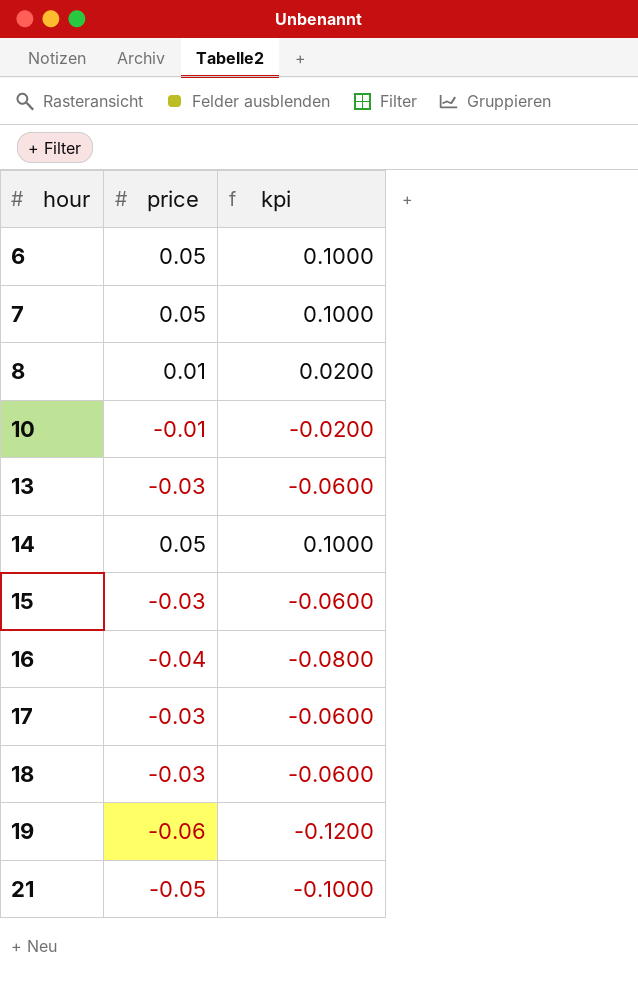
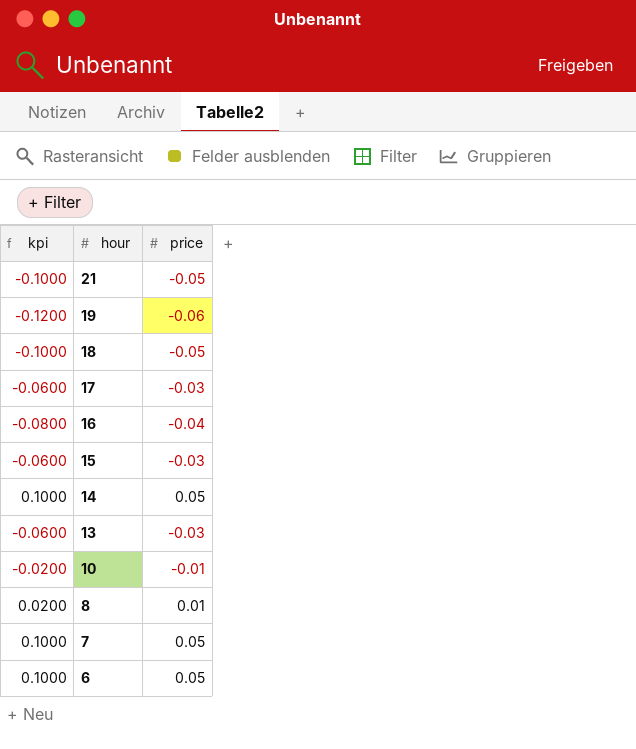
row order: hour ascending -> hour descending
column kpi | position: 3 -> 1
18 | kpi: -0.0600 -> -0.1000
18 | price: -0.03 -> -0.05

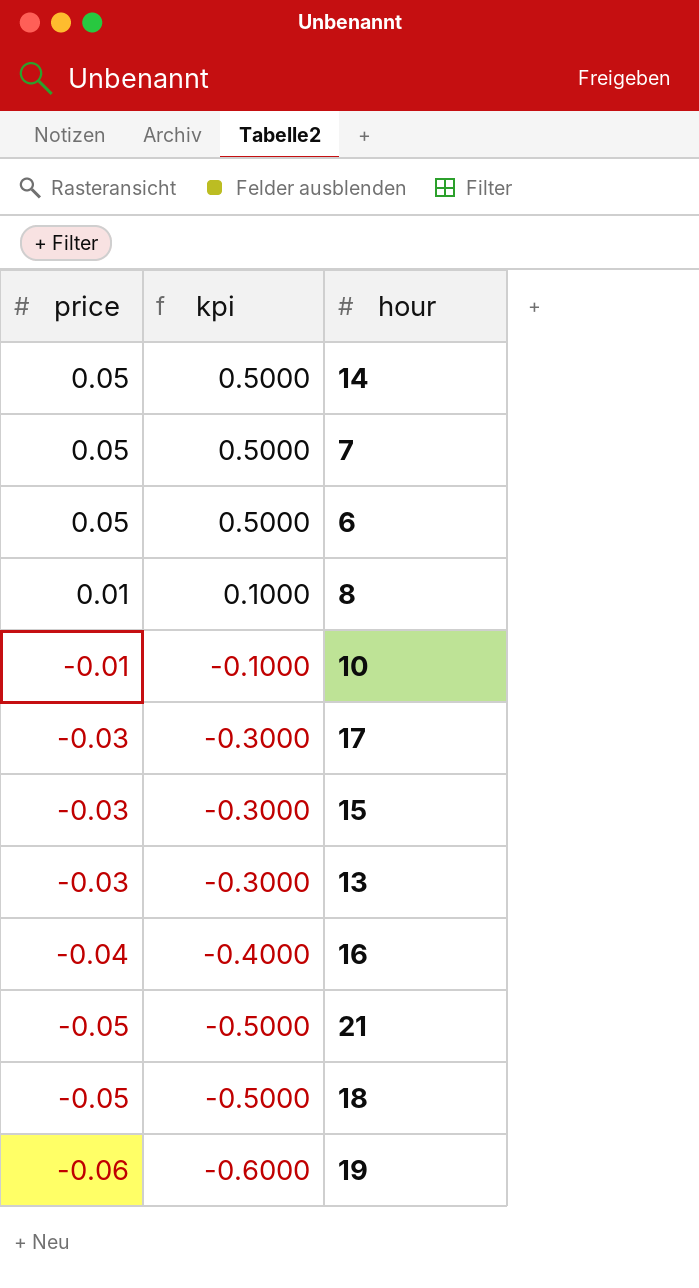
row order: hour descending -> price descending
column price | position: 3 -> 1
column kpi | formula: [price] * 2 -> [price] * 10

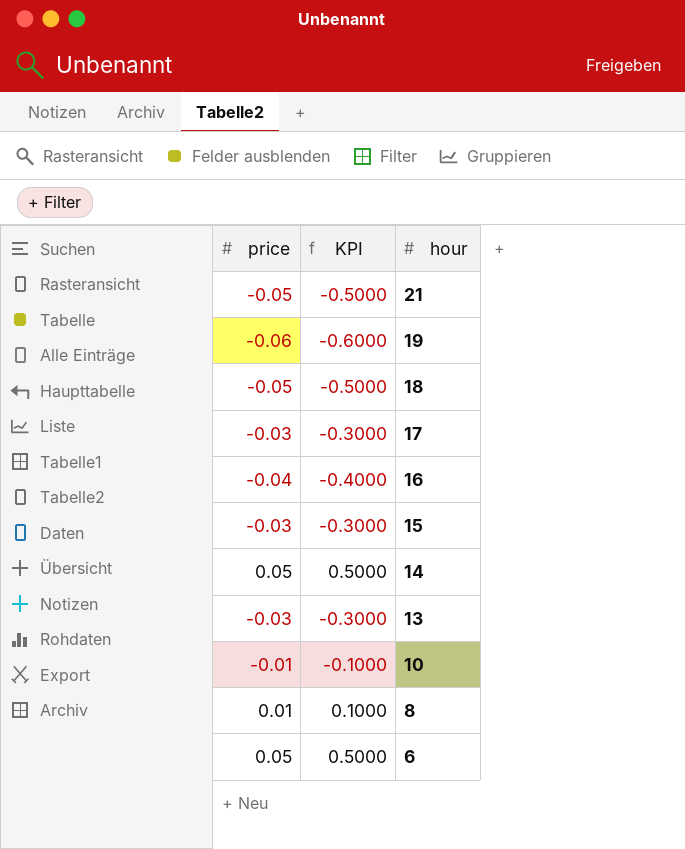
row order: price descending -> hour descending
column name: kpi -> KPI
row 7: 0.05 | 0.5000 -> none

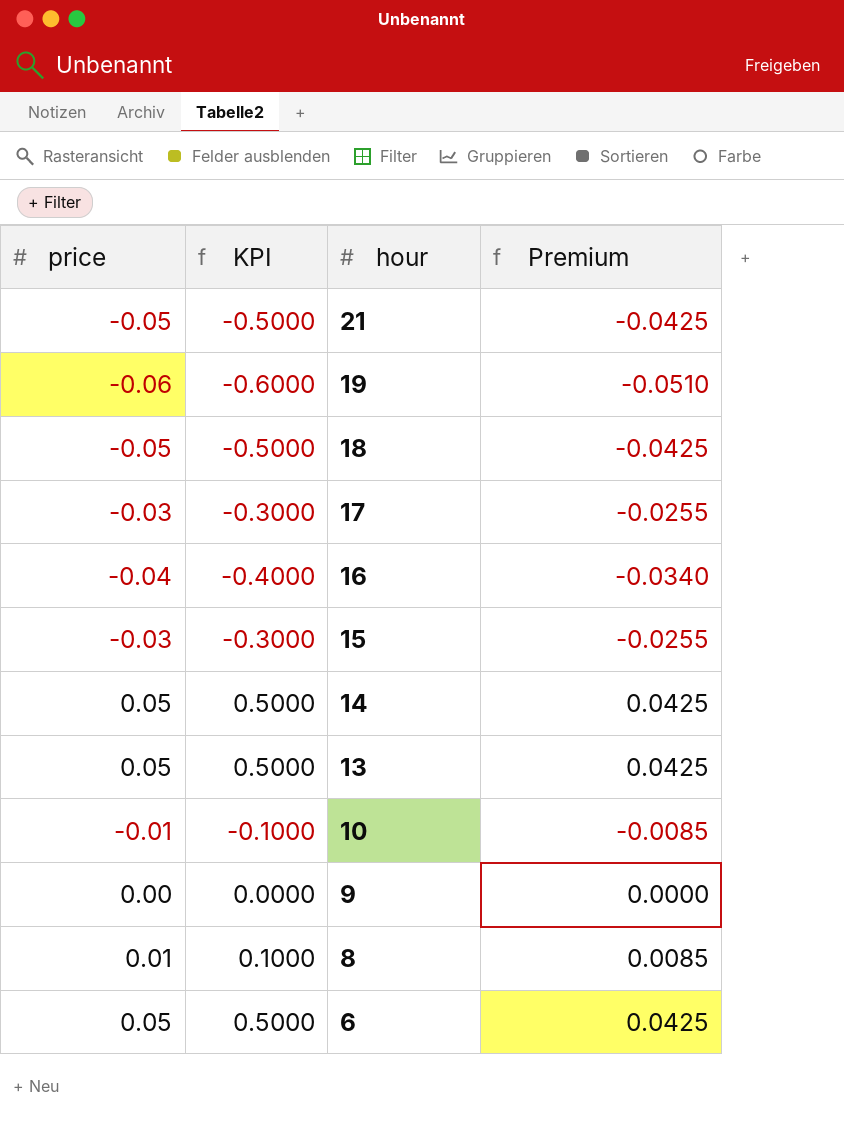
column Premium | formula: none -> [price] * 0.85
13 | price: -0.03 -> 0.05
13 | KPI: -0.3000 -> 0.5000
row 9: none -> 0.00 | 0.0000 | 0.0000

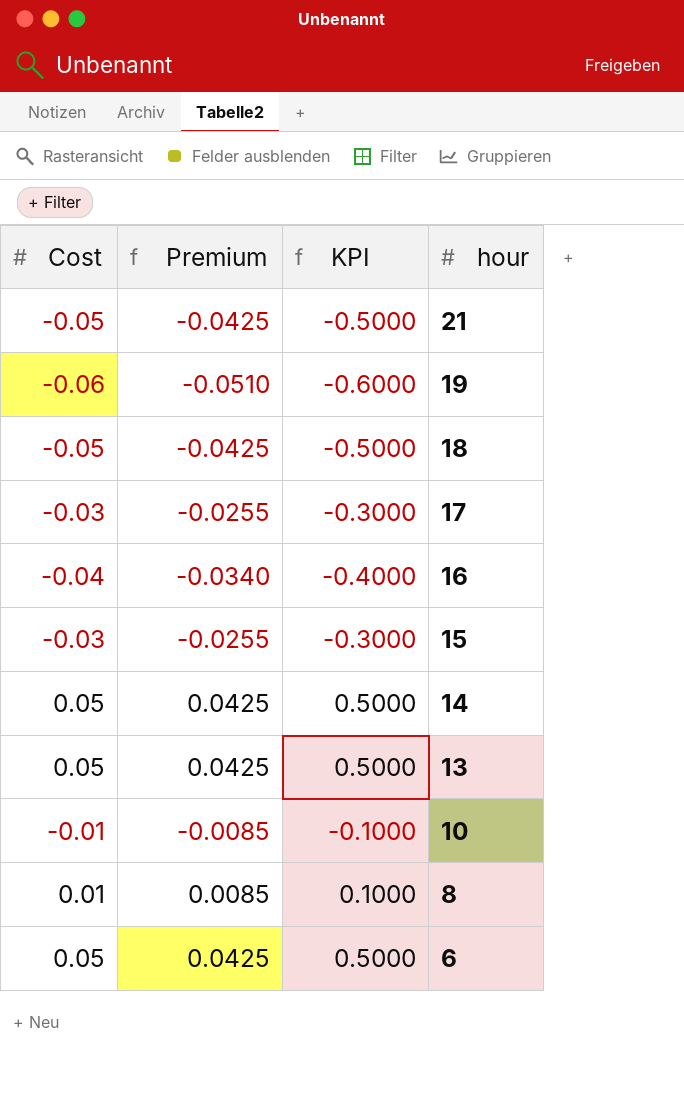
column name: price -> Cost
column Premium | position: 4 -> 2
row 9: 0.00 | 0.0000 | 0.0000 -> none

